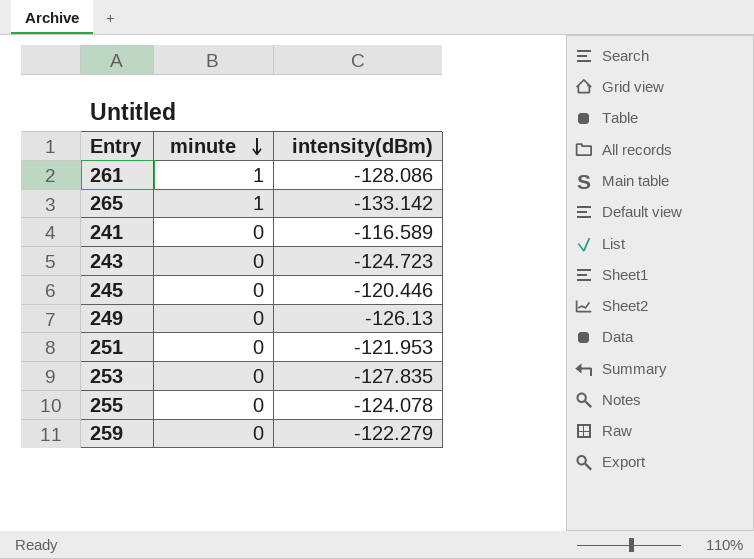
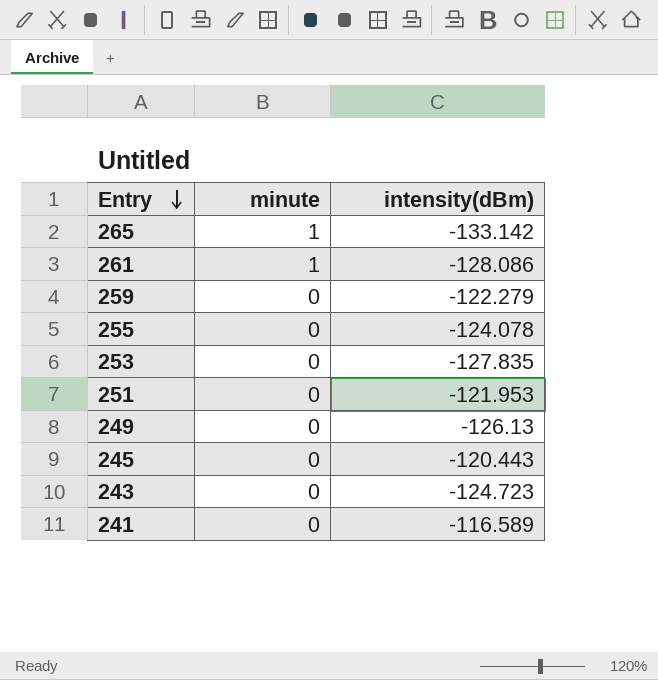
row order: minute descending -> Entry descending
245 | intensity(dBm): -120.446 -> -120.443

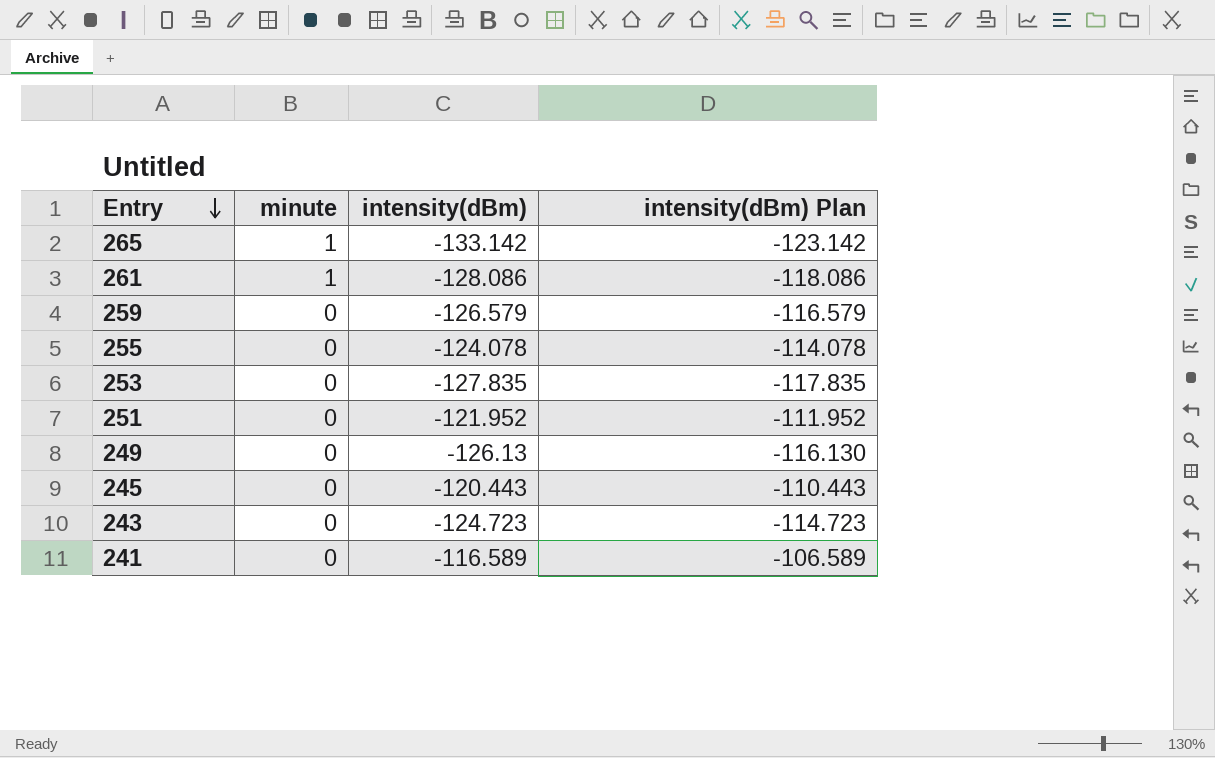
column intensity(dBm) Plan | formula: none -> [intensity(dBm)] + 10
259 | intensity(dBm): -122.279 -> -126.579
251 | intensity(dBm): -121.953 -> -121.952

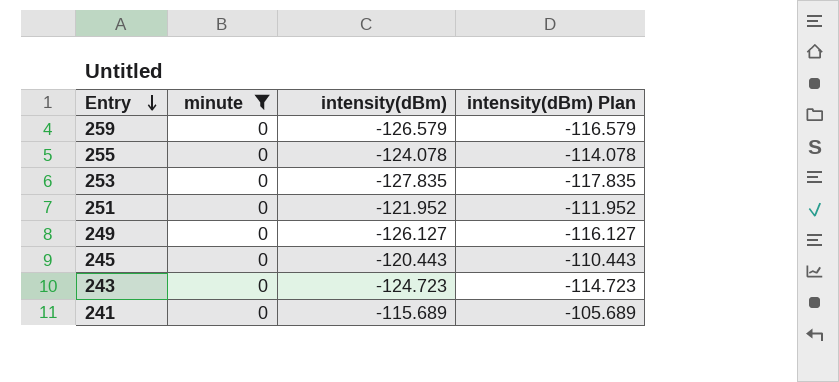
filter: none -> minute = 0
249 | intensity(dBm): -126.13 -> -126.127
249 | intensity(dBm) Plan: -116.130 -> -116.127
241 | intensity(dBm): -116.589 -> -115.689
241 | intensity(dBm) Plan: -106.589 -> -105.689

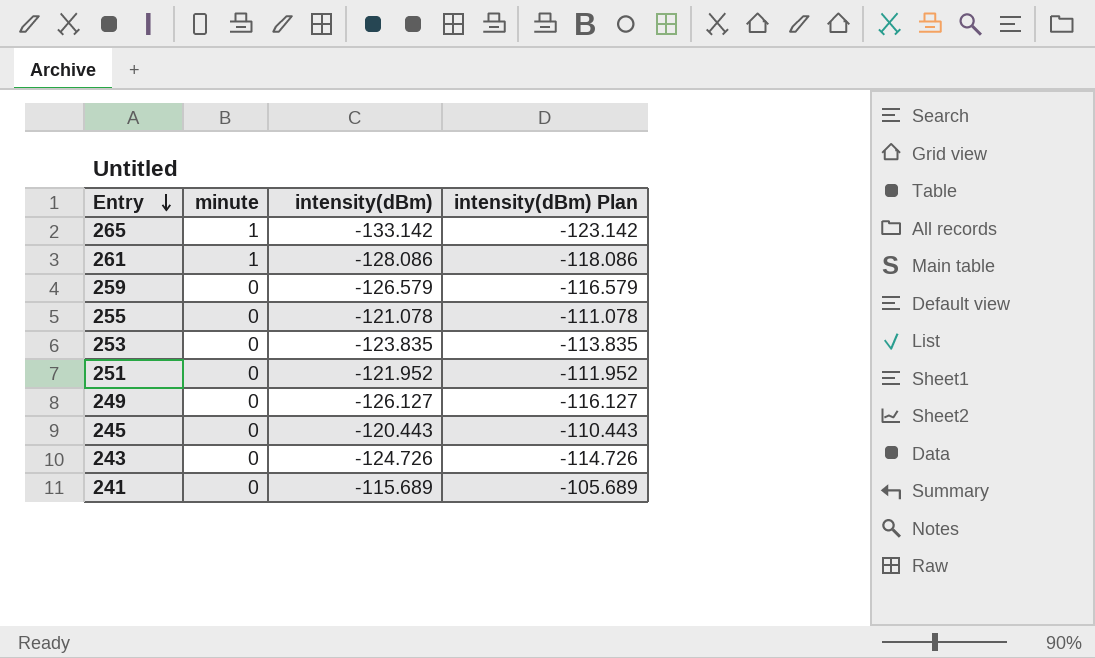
filter: minute = 0 -> none
255 | intensity(dBm): -124.078 -> -121.078
255 | intensity(dBm) Plan: -114.078 -> -111.078
253 | intensity(dBm): -127.835 -> -123.835
253 | intensity(dBm) Plan: -117.835 -> -113.835
243 | intensity(dBm): -124.723 -> -124.726
243 | intensity(dBm) Plan: -114.723 -> -114.726

